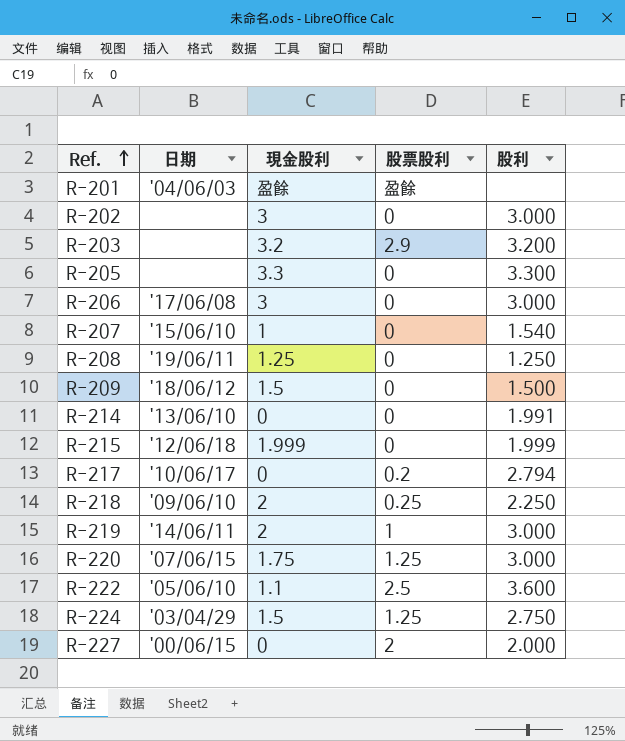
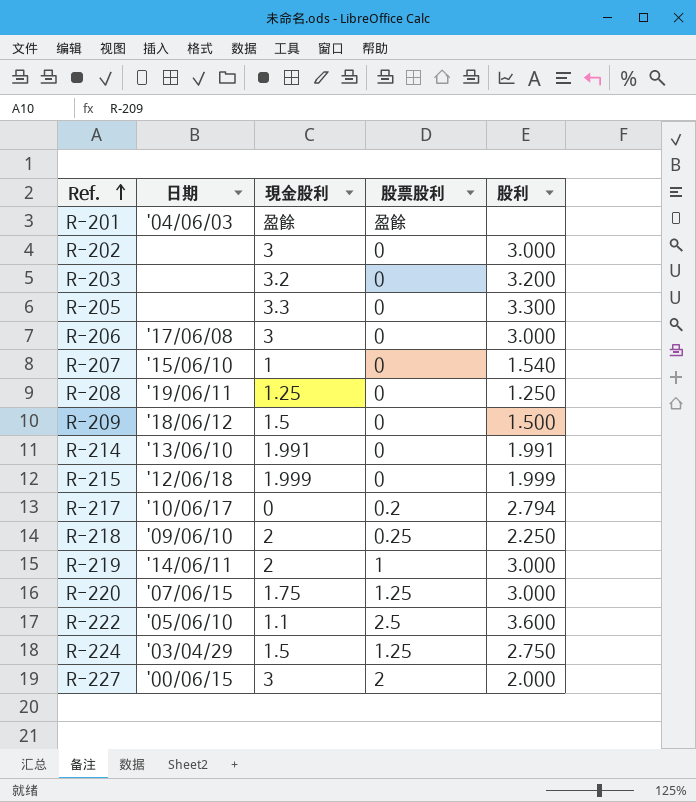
R-203 | 股票股利: 2.9 -> 0
R-214 | 現金股利: 0 -> 1.991
R-227 | 現金股利: 0 -> 3

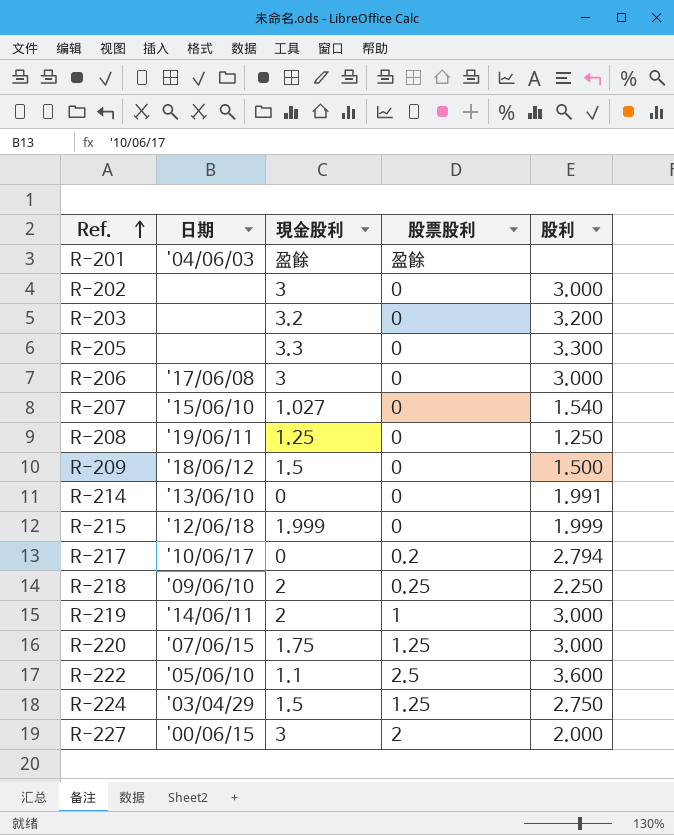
R-207 | 現金股利: 1 -> 1.027
R-214 | 現金股利: 1.991 -> 0

